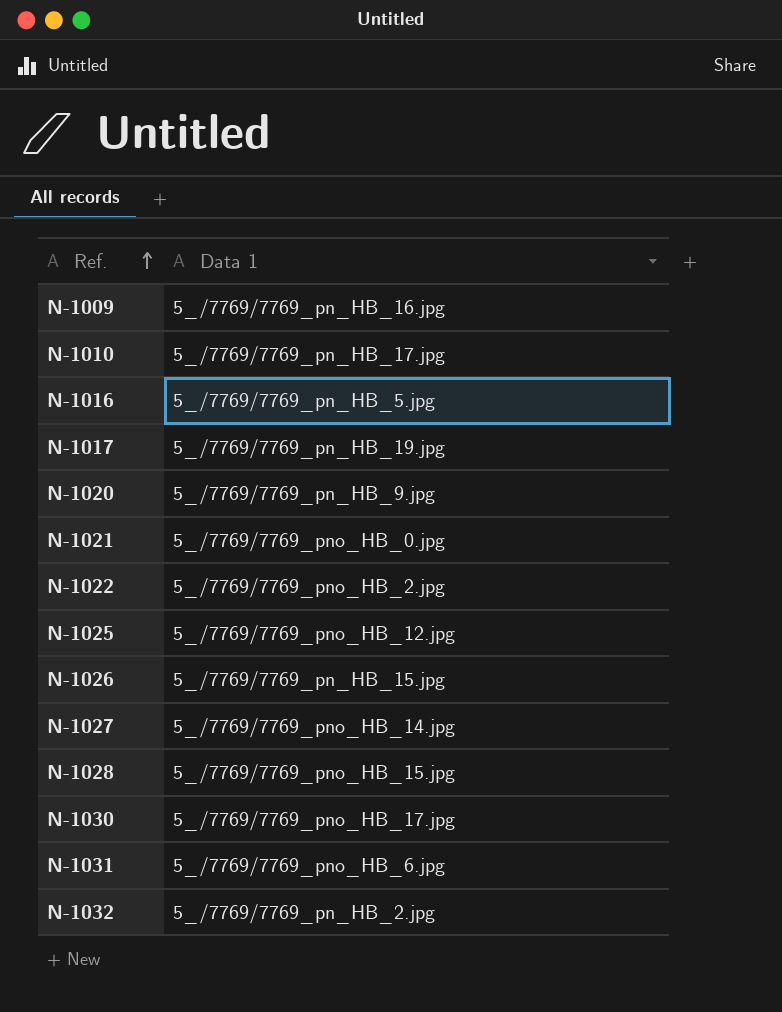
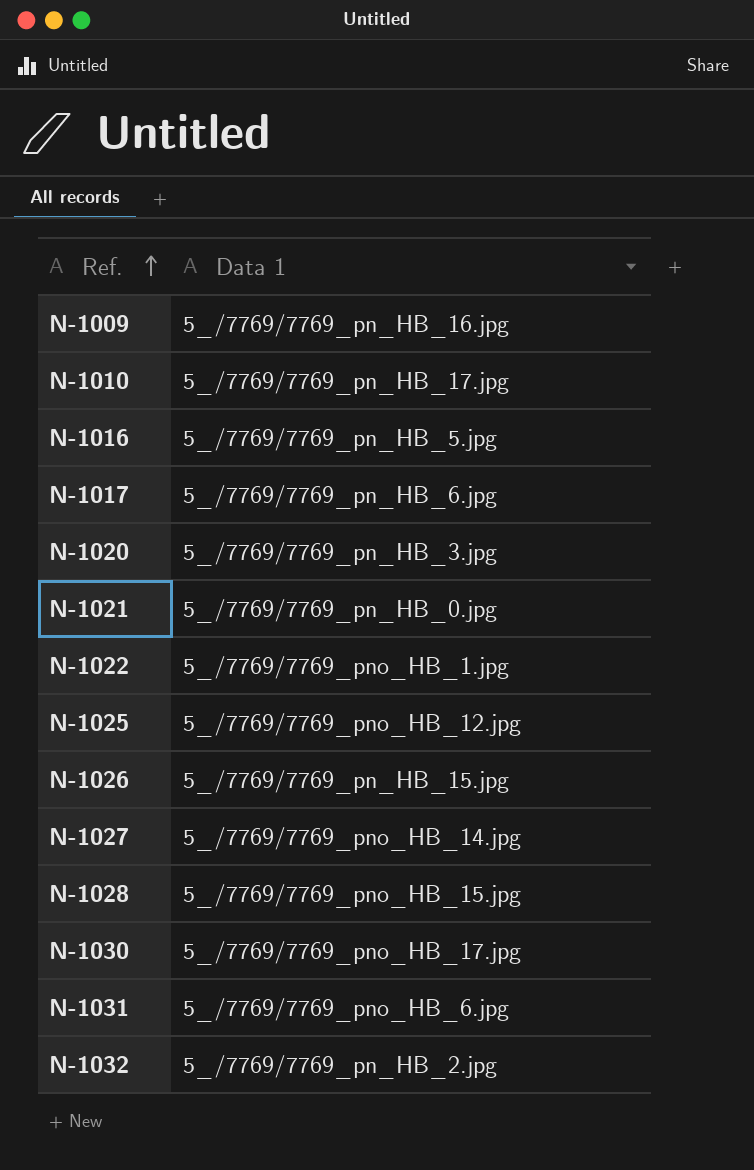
N-1017 | Data 1: 5_/7769/7769_pn_HB_19.jpg -> 5_/7769/7769_pn_HB_6.jpg
N-1020 | Data 1: 5_/7769/7769_pn_HB_9.jpg -> 5_/7769/7769_pn_HB_3.jpg
N-1021 | Data 1: 5_/7769/7769_pno_HB_0.jpg -> 5_/7769/7769_pn_HB_0.jpg
N-1022 | Data 1: 5_/7769/7769_pno_HB_2.jpg -> 5_/7769/7769_pno_HB_1.jpg

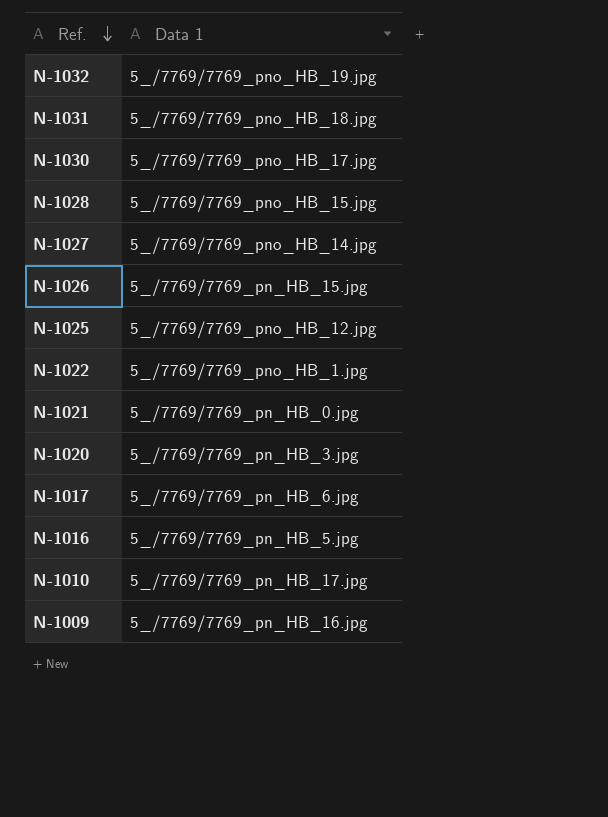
row order: Ref. ascending -> Ref. descending
N-1032 | Data 1: 5_/7769/7769_pn_HB_2.jpg -> 5_/7769/7769_pno_HB_19.jpg
N-1031 | Data 1: 5_/7769/7769_pno_HB_6.jpg -> 5_/7769/7769_pno_HB_18.jpg

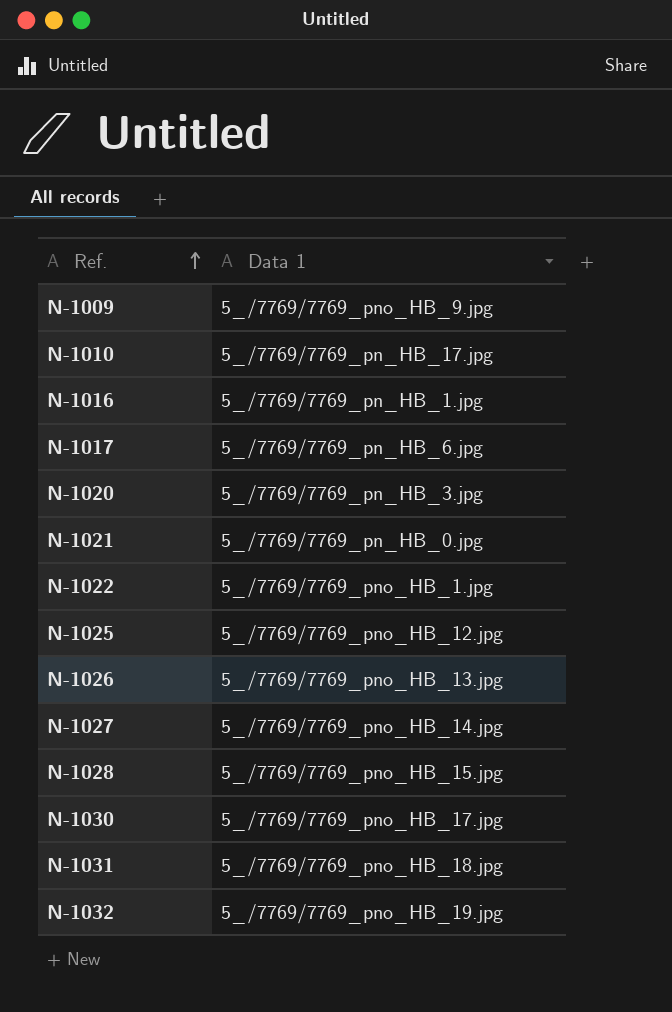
row order: Ref. descending -> Ref. ascending
N-1009 | Data 1: 5_/7769/7769_pn_HB_16.jpg -> 5_/7769/7769_pno_HB_9.jpg
N-1016 | Data 1: 5_/7769/7769_pn_HB_5.jpg -> 5_/7769/7769_pn_HB_1.jpg
N-1026 | Data 1: 5_/7769/7769_pn_HB_15.jpg -> 5_/7769/7769_pno_HB_13.jpg

